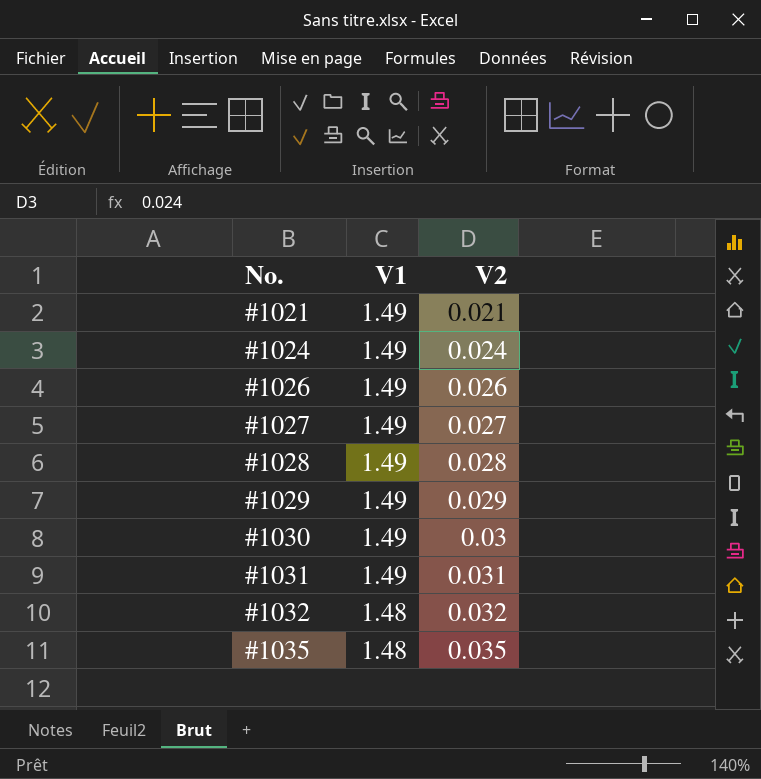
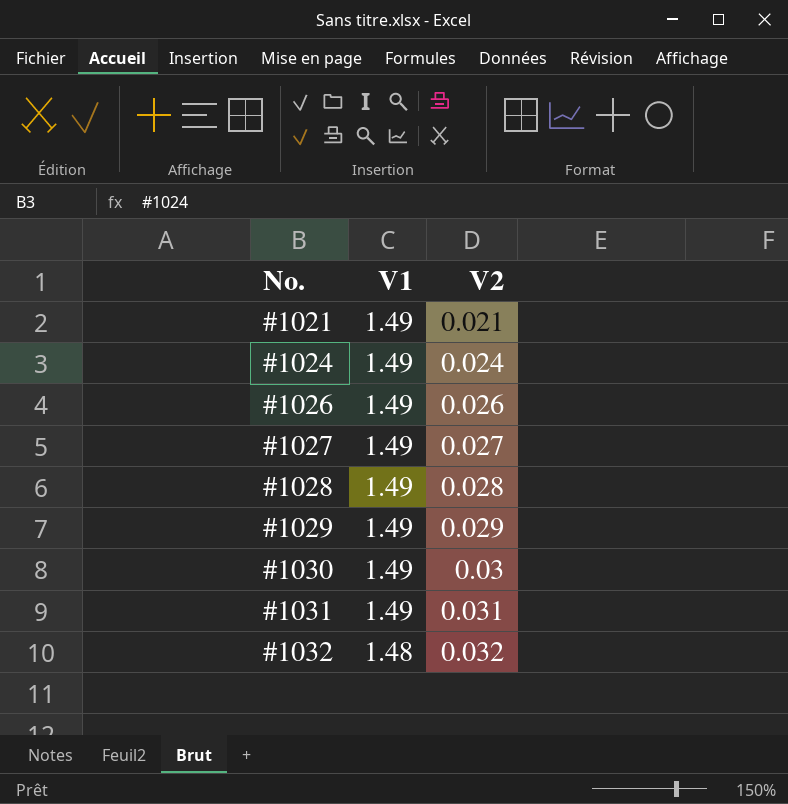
row #1035: 1.48 | 0.035 -> none

